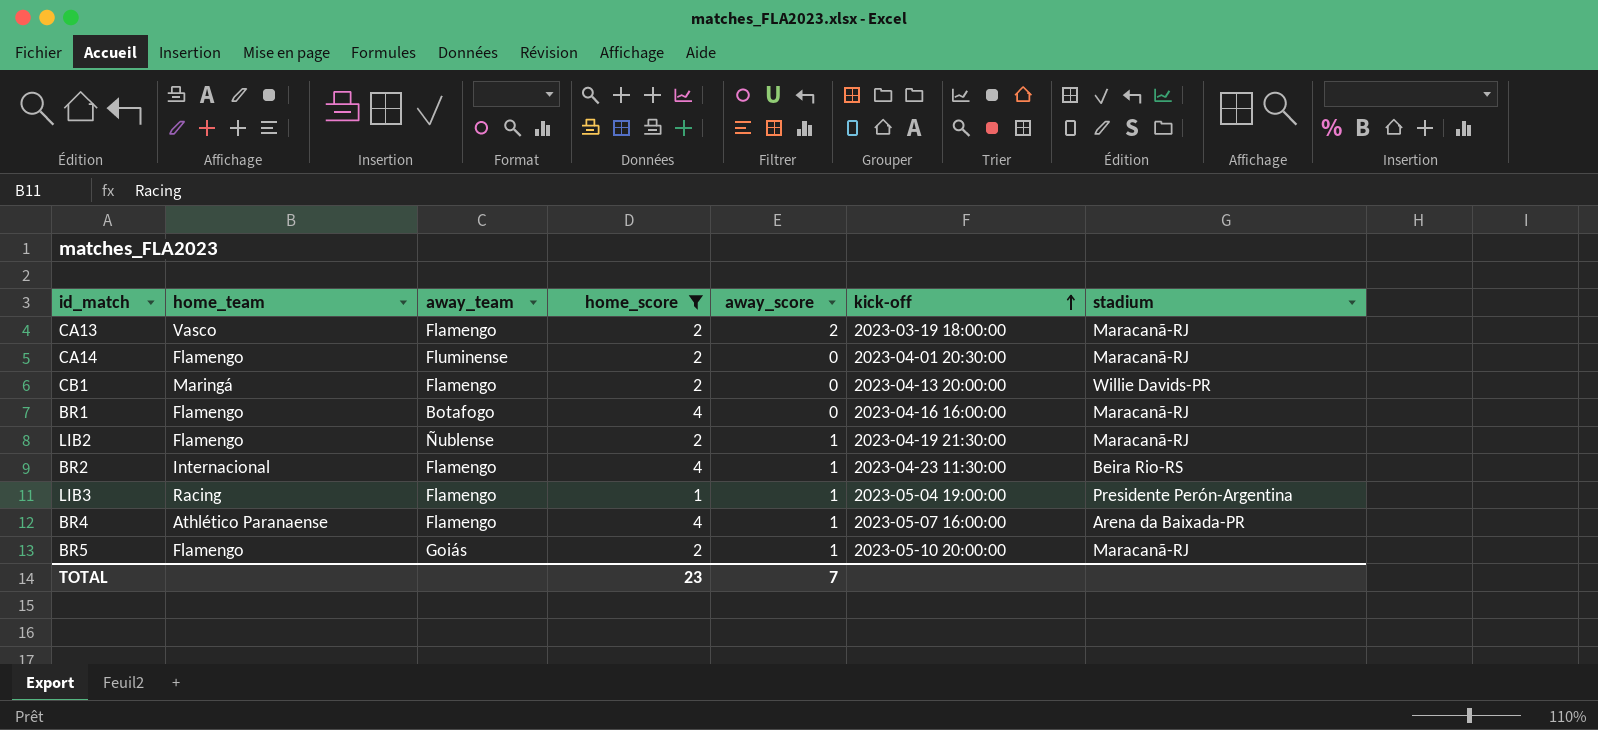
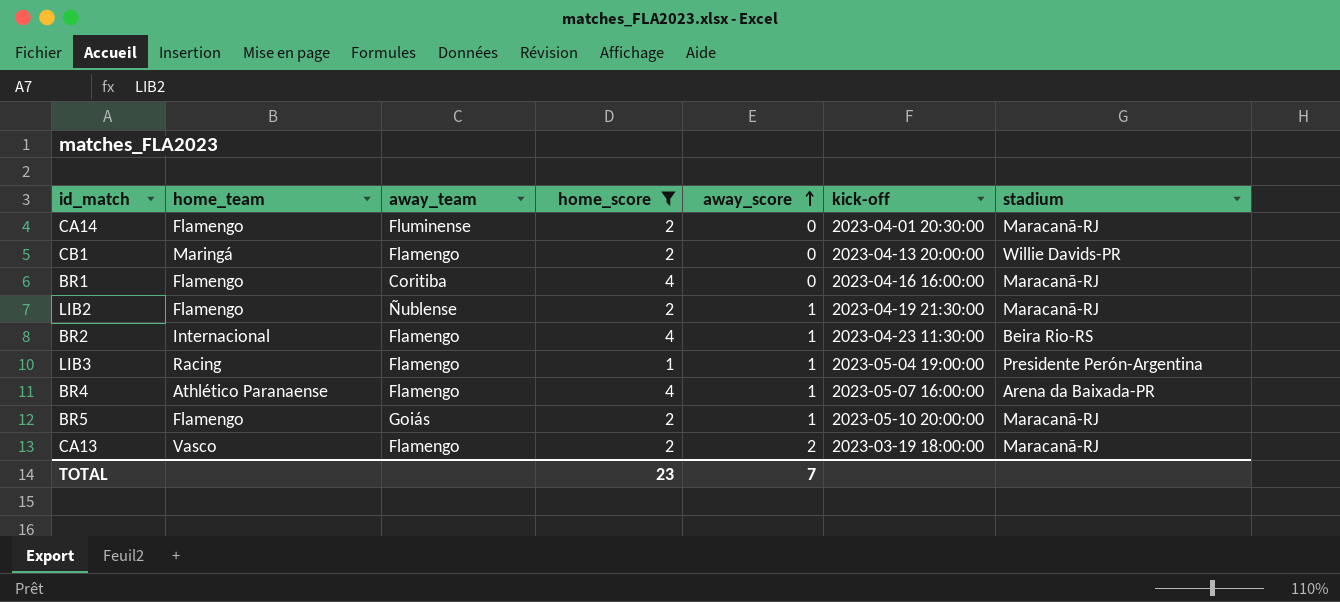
row order: kick-off ascending -> away_score ascending
BR1 | away_team: Botafogo -> Coritiba

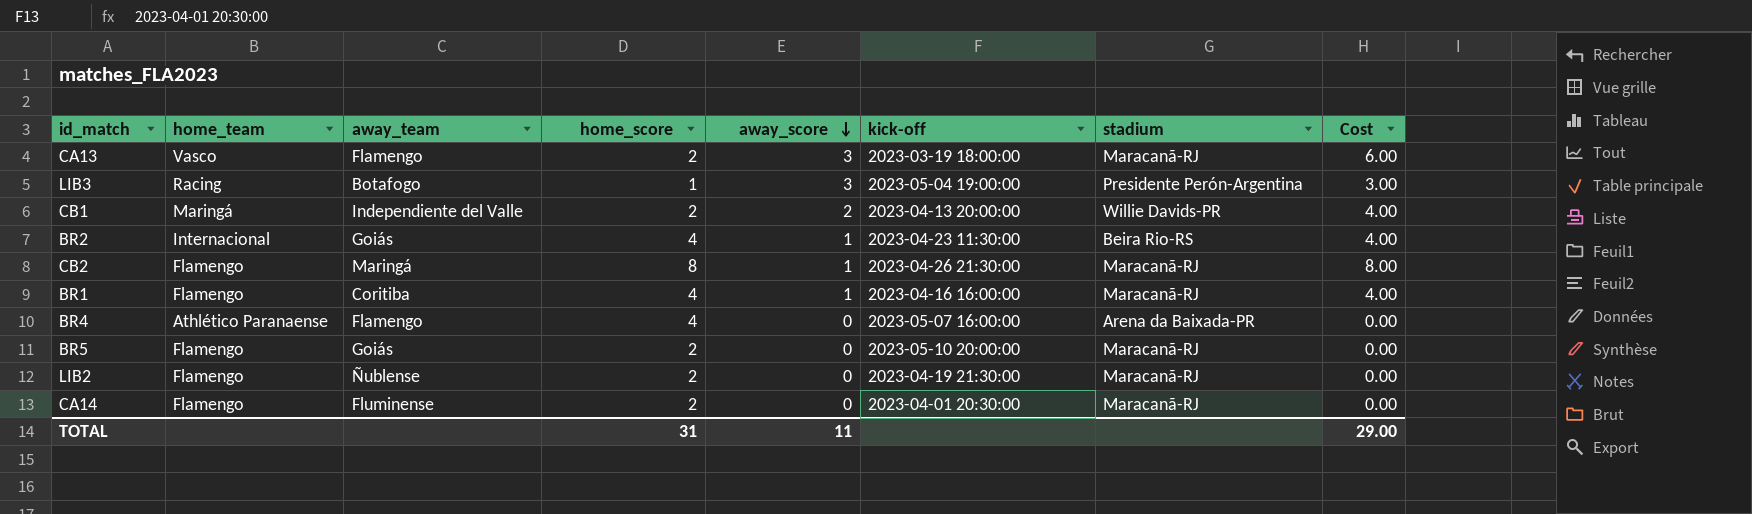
filter: home_score != 8 -> none
row order: away_score ascending -> away_score descending
column Cost | formula: none -> [home_score] * [away_score]
CA13 | away_score: 2 -> 3
LIB3 | away_team: Flamengo -> Botafogo
LIB3 | away_score: 1 -> 3
CB1 | away_team: Flamengo -> Independiente del Valle
CB1 | away_score: 0 -> 2
BR2 | away_team: Flamengo -> Goiás
BR1 | away_score: 0 -> 1
BR4 | away_score: 1 -> 0
BR5 | away_score: 1 -> 0
LIB2 | away_score: 1 -> 0
TOTAL | home_score: 23 -> 31
TOTAL | away_score: 7 -> 11

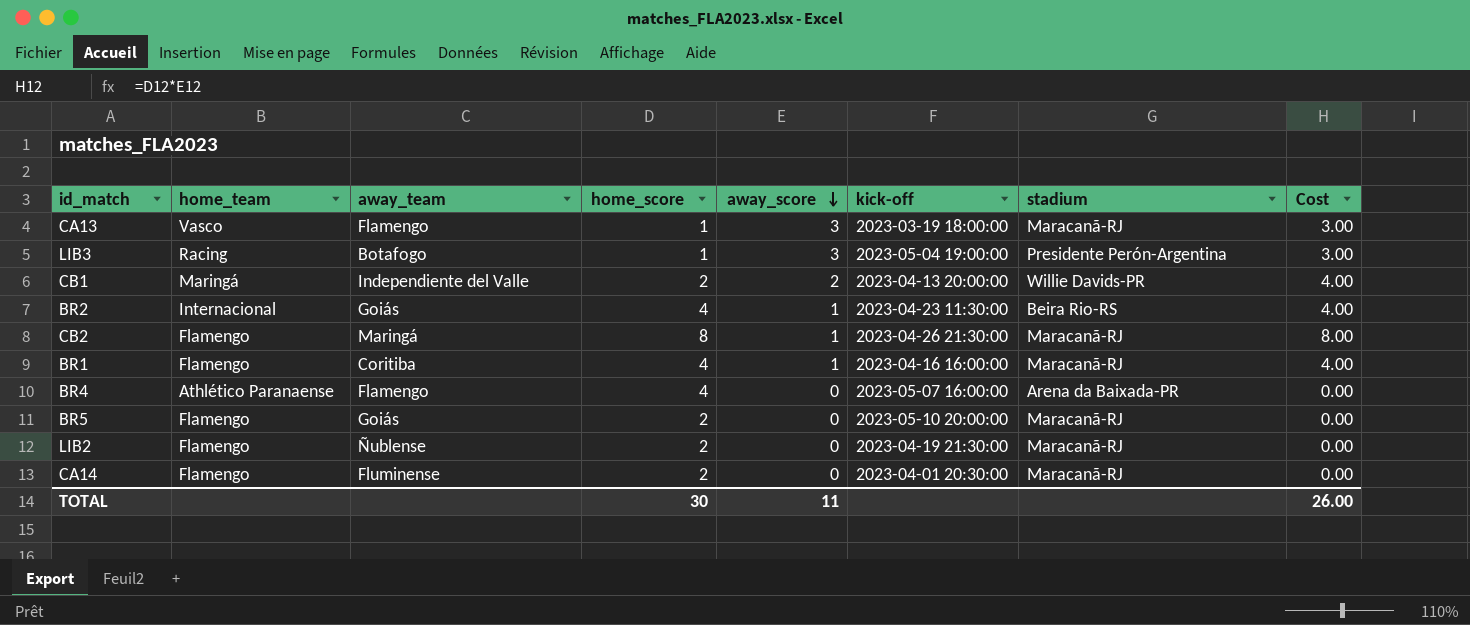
CA13 | home_score: 2 -> 1
CA13 | Cost: 6.00 -> 3.00
TOTAL | home_score: 31 -> 30
TOTAL | Cost: 29.00 -> 26.00

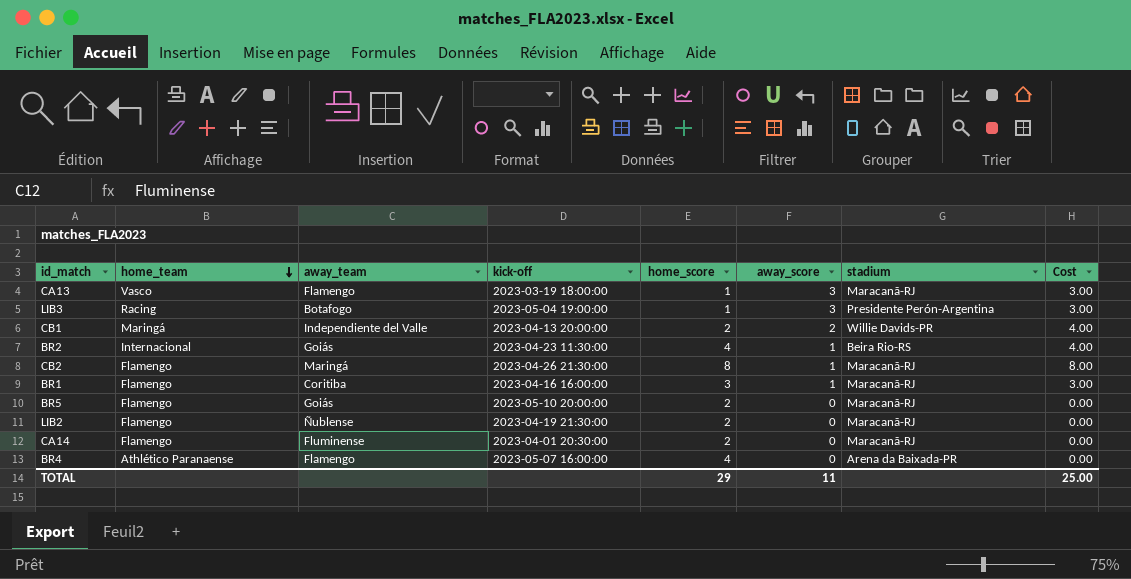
row order: away_score descending -> home_team descending
column kick-off | position: 6 -> 4
BR1 | home_score: 4 -> 3
BR1 | Cost: 4.00 -> 3.00
TOTAL | home_score: 30 -> 29
TOTAL | Cost: 26.00 -> 25.00

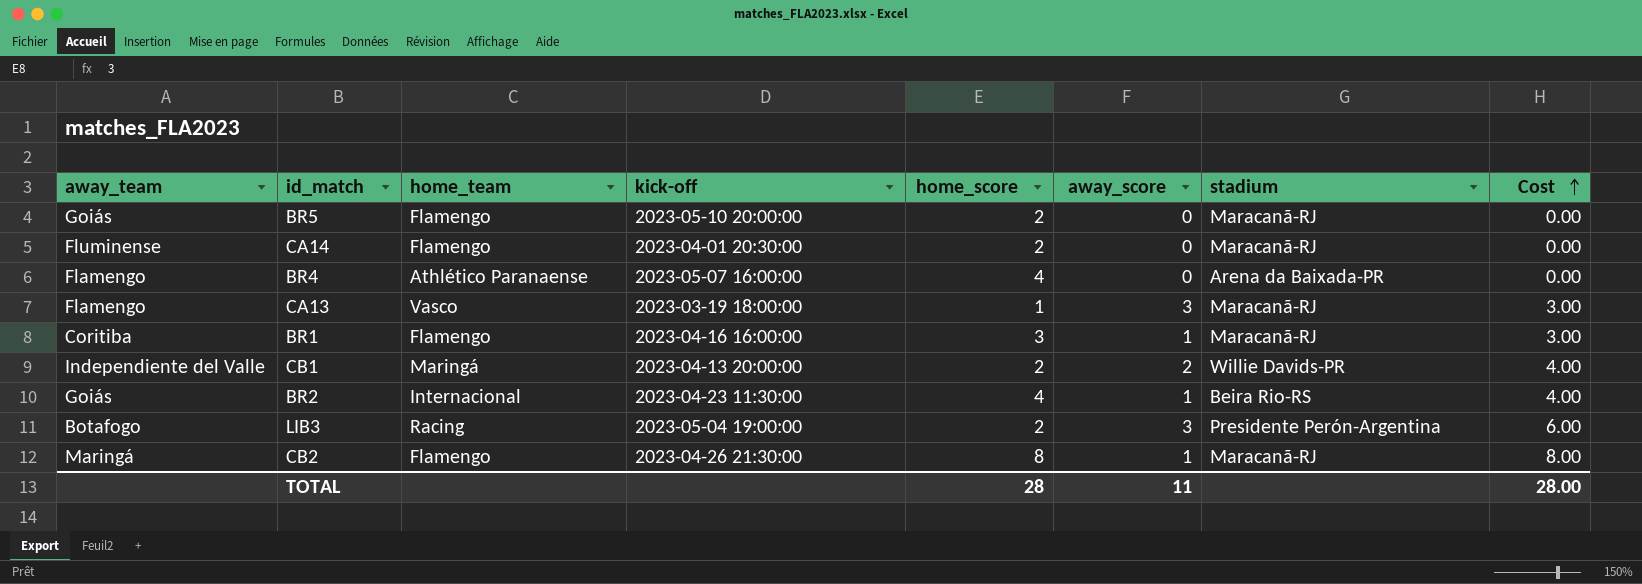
row order: home_team descending -> Cost ascending
column away_team | position: 3 -> 1
row LIB2: Flamengo | Ñublense | 2023-04-19 21:30:00 | 2 | 0 | Maracanã-RJ | 0.00 -> none
LIB3 | home_score: 1 -> 2
LIB3 | Cost: 3.00 -> 6.00
TOTAL | home_score: 29 -> 28
TOTAL | Cost: 25.00 -> 28.00

